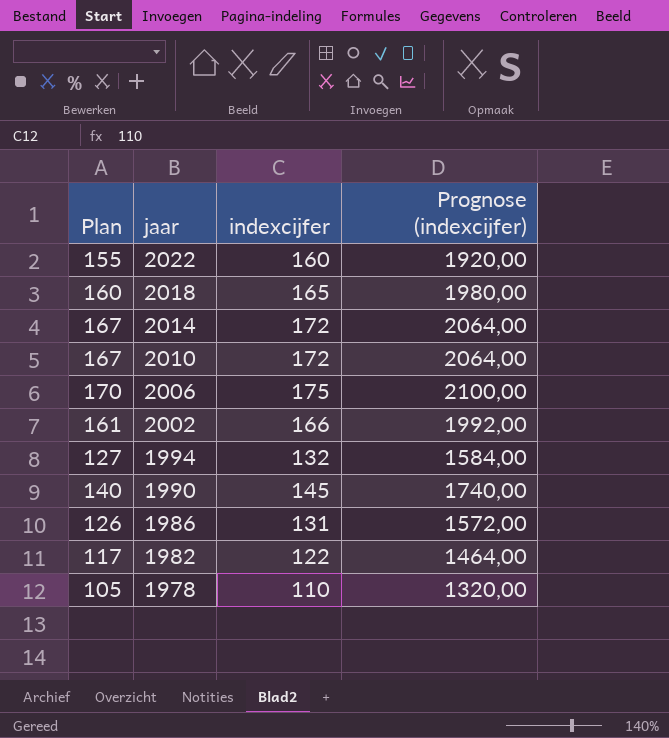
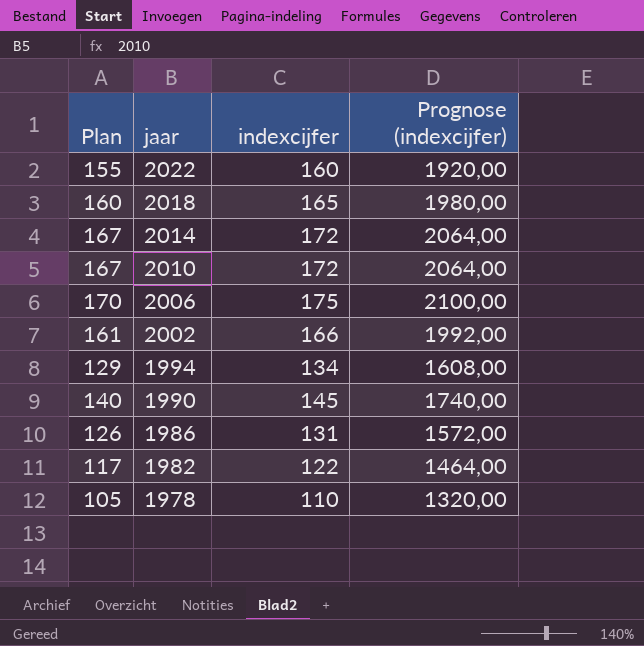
1994 | Plan: 127 -> 129
1994 | indexcijfer: 132 -> 134
1994 | Prognose (indexcijfer): 1584,00 -> 1608,00

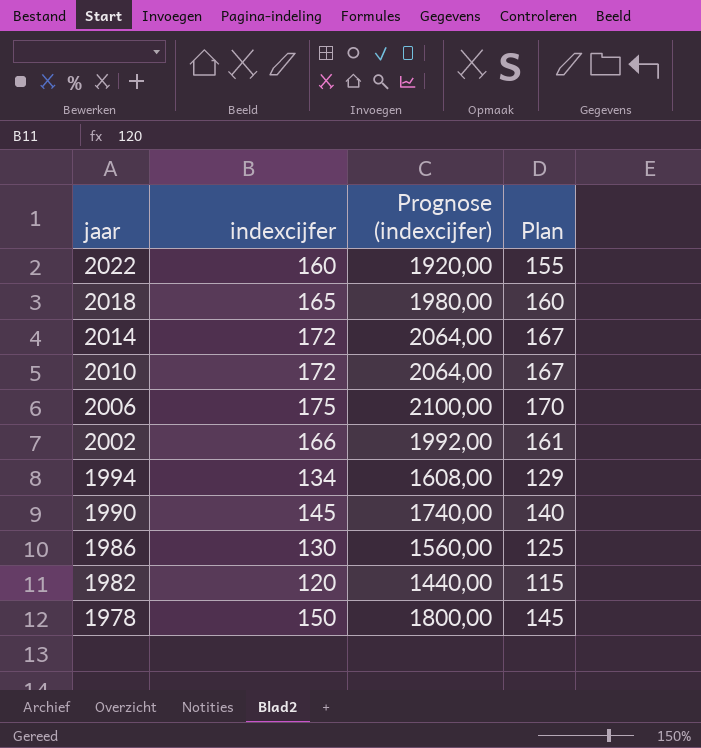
column Plan | position: 1 -> 4
1986 | indexcijfer: 131 -> 130
1986 | Prognose (indexcijfer): 1572,00 -> 1560,00
1986 | Plan: 126 -> 125
1982 | indexcijfer: 122 -> 120
1982 | Prognose (indexcijfer): 1464,00 -> 1440,00
1982 | Plan: 117 -> 115
1978 | indexcijfer: 110 -> 150
1978 | Prognose (indexcijfer): 1320,00 -> 1800,00
1978 | Plan: 105 -> 145

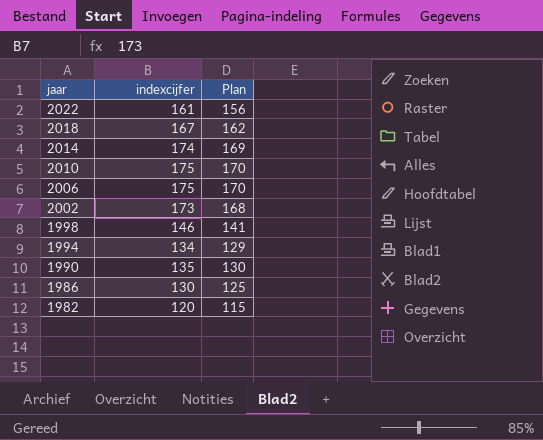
column Prognose (indexcijfer) | formula: [indexcijfer] * 12 -> none
row 1978: 150 | 1800,00 | 145 -> none
2022 | indexcijfer: 160 -> 161
2022 | Plan: 155 -> 156
2018 | indexcijfer: 165 -> 167
2018 | Plan: 160 -> 162
2014 | indexcijfer: 172 -> 174
2014 | Plan: 167 -> 169
2010 | indexcijfer: 172 -> 175
2010 | Plan: 167 -> 170
2002 | indexcijfer: 166 -> 173
2002 | Plan: 161 -> 168
row 1998: none -> 146 | 141
1990 | indexcijfer: 145 -> 135
1990 | Plan: 140 -> 130

